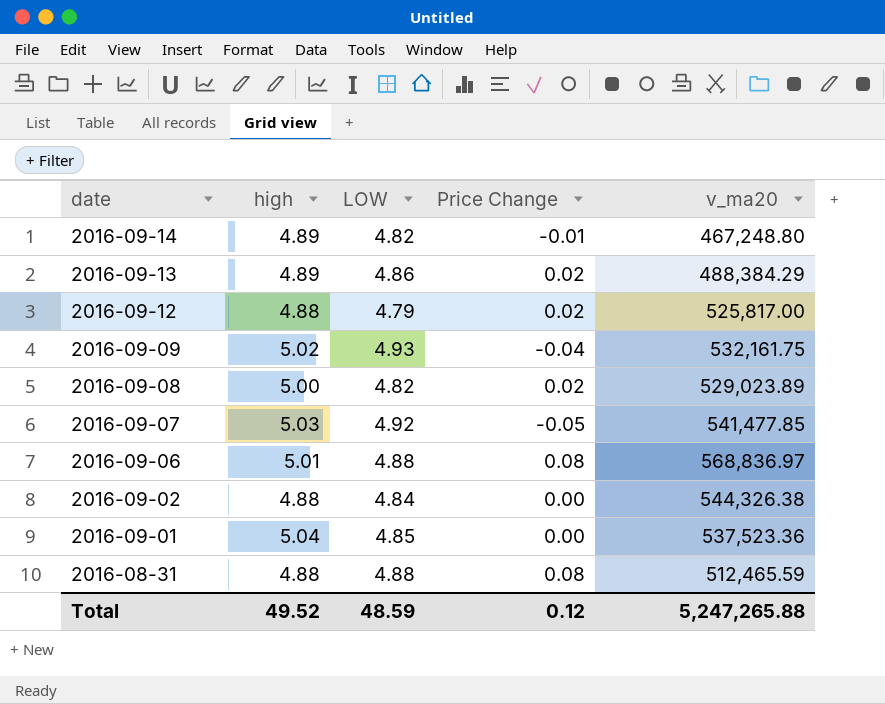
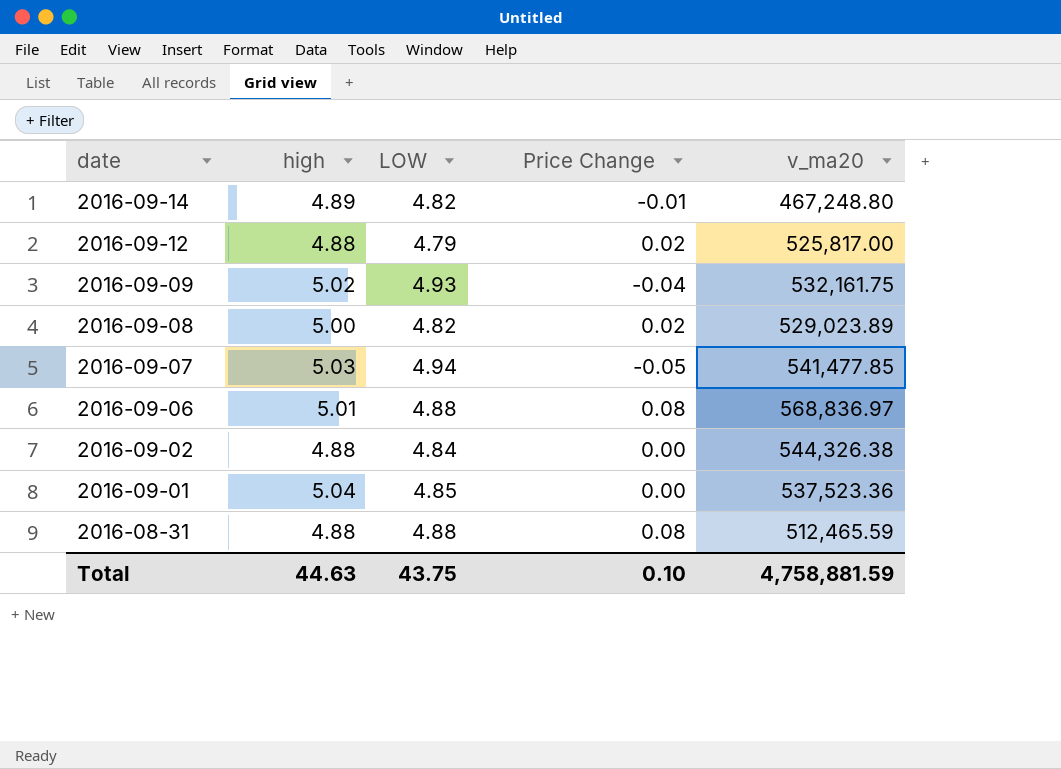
row 2016-09-13: 4.89 | 4.86 | 0.02 | 488,384.29 -> none
2016-09-07 | LOW: 4.92 -> 4.94
Total | high: 49.52 -> 44.63
Total | LOW: 48.59 -> 43.75
Total | Price Change: 0.12 -> 0.10
Total | v_ma20: 5,247,265.88 -> 4,758,881.59

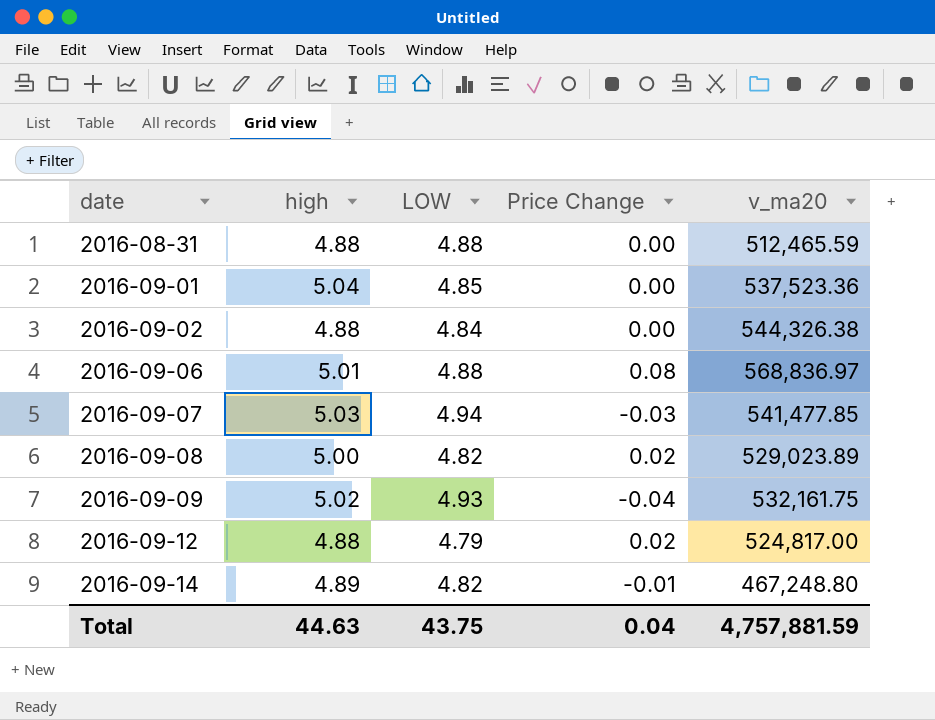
row order: date descending -> date ascending
2016-08-31 | Price Change: 0.08 -> 0.00
2016-09-07 | Price Change: -0.05 -> -0.03
2016-09-12 | v_ma20: 525,817.00 -> 524,817.00
Total | Price Change: 0.10 -> 0.04
Total | v_ma20: 4,758,881.59 -> 4,757,881.59

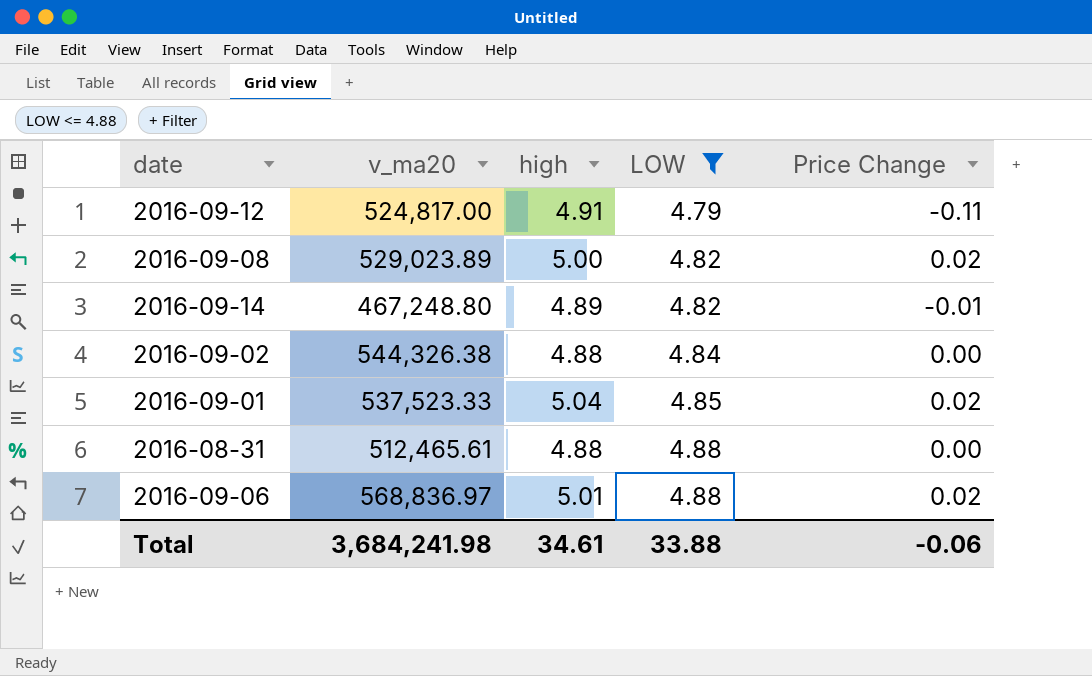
filter: none -> LOW <= 4.88
row order: date ascending -> LOW ascending
column v_ma20 | position: 5 -> 2
2016-09-12 | high: 4.88 -> 4.91
2016-09-12 | Price Change: 0.02 -> -0.11
2016-09-01 | v_ma20: 537,523.36 -> 537,523.33
2016-09-01 | Price Change: 0.00 -> 0.02
2016-08-31 | v_ma20: 512,465.59 -> 512,465.61
2016-09-06 | Price Change: 0.08 -> 0.02
Total | v_ma20: 4,757,881.59 -> 3,684,241.98
Total | high: 44.63 -> 34.61
Total | LOW: 43.75 -> 33.88
Total | Price Change: 0.04 -> -0.06

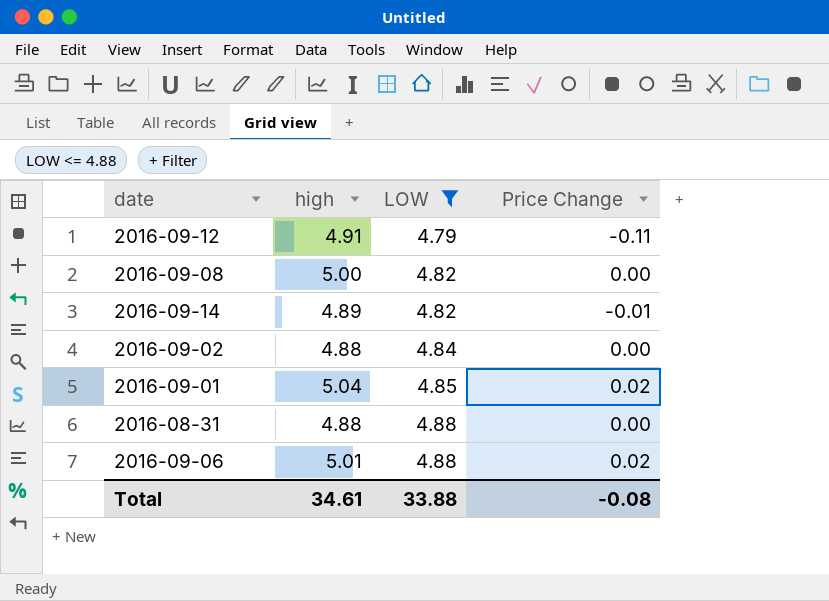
column v_ma20 | position: 2 -> none
2016-09-08 | Price Change: 0.02 -> 0.00
Total | Price Change: -0.06 -> -0.08

